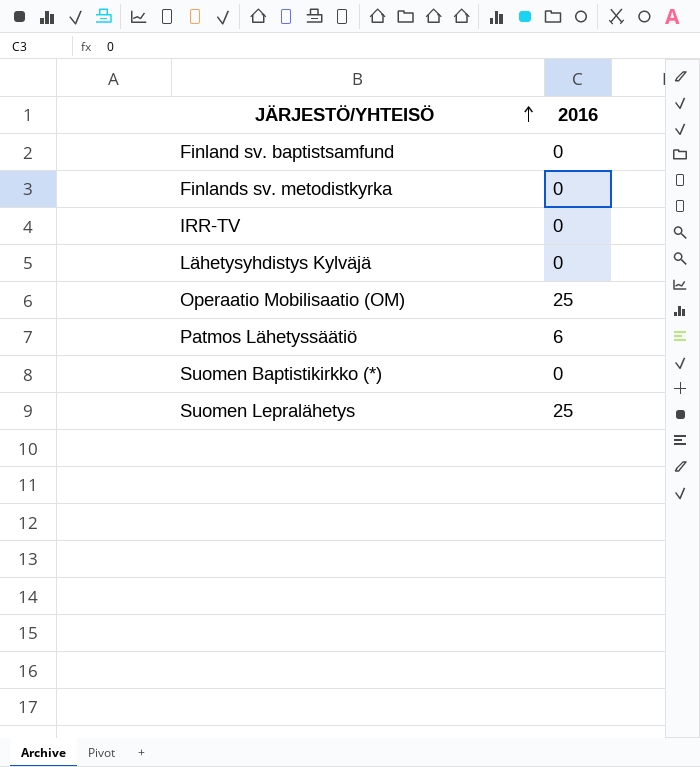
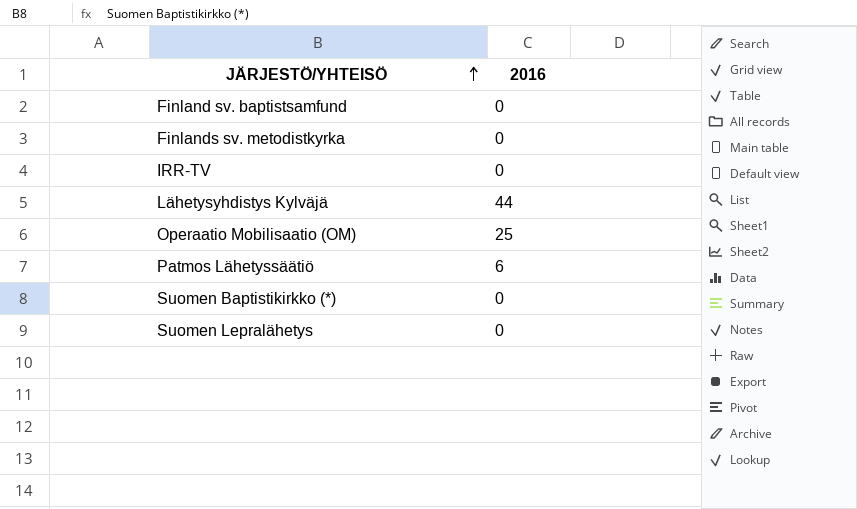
Lähetysyhdistys Kylväjä | 2016: 0 -> 44
Suomen Lepralähetys | 2016: 25 -> 0

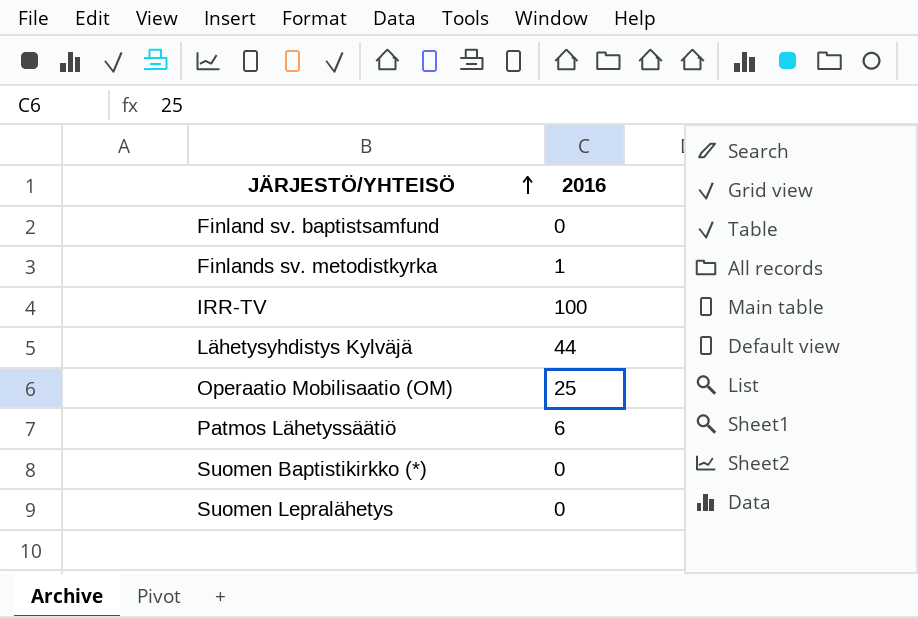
Finlands sv. metodistkyrka | 2016: 0 -> 1
IRR-TV | 2016: 0 -> 100

